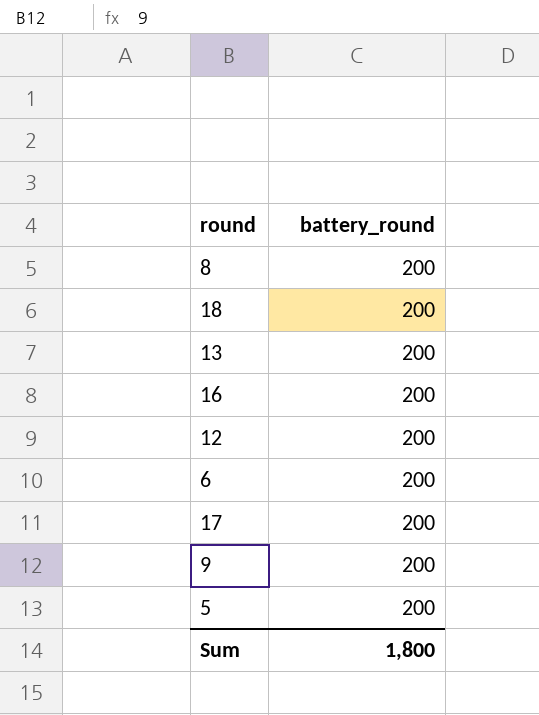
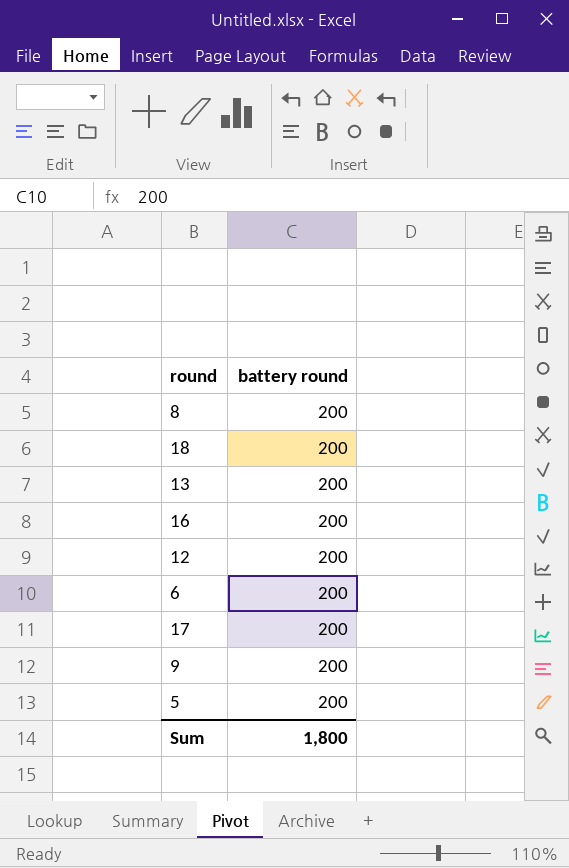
column name: battery_round -> battery round

